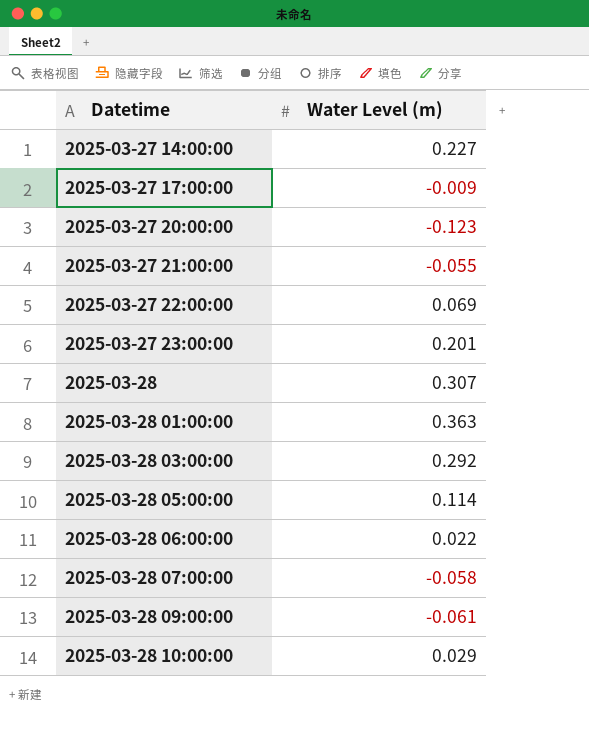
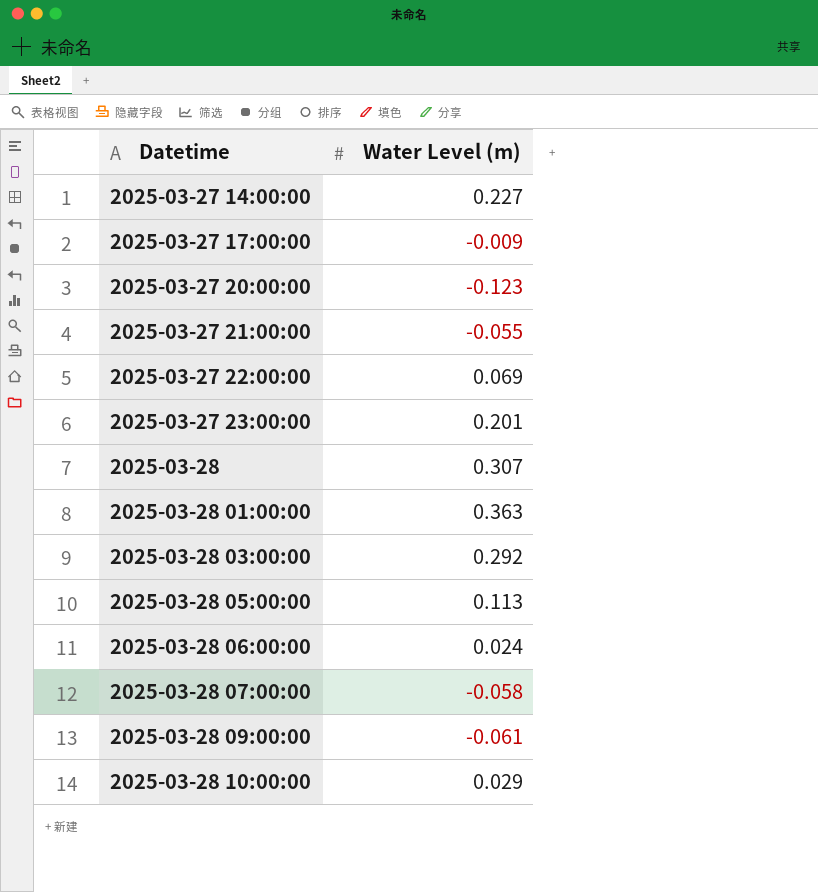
2025-03-28 05:00:00 | Water Level (m): 0.114 -> 0.113
2025-03-28 06:00:00 | Water Level (m): 0.022 -> 0.024

